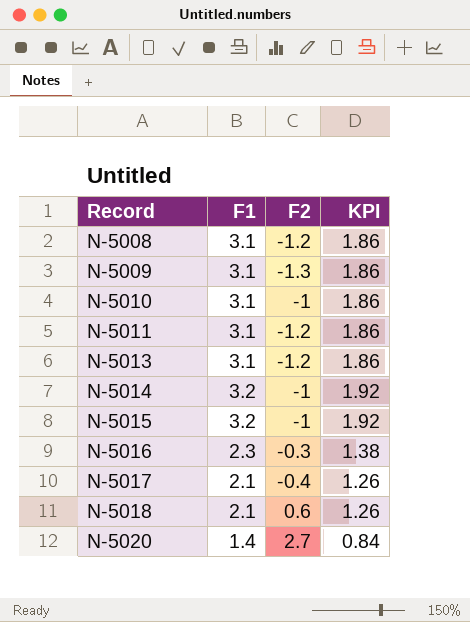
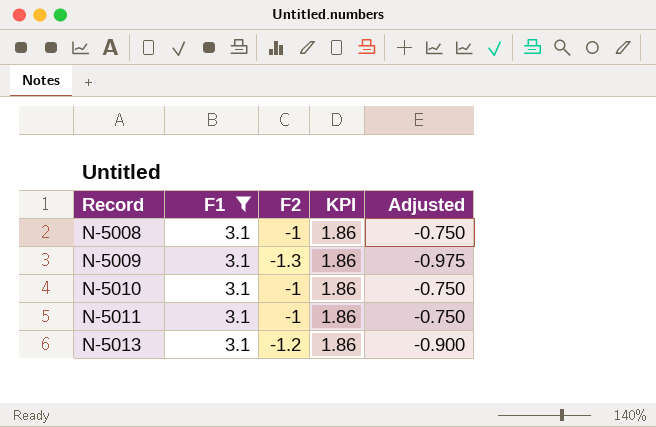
filter: none -> F1 = 3.1
column Adjusted | formula: none -> [F2] * 0.75
N-5008 | F2: -1.2 -> -1
N-5011 | F2: -1.2 -> -1

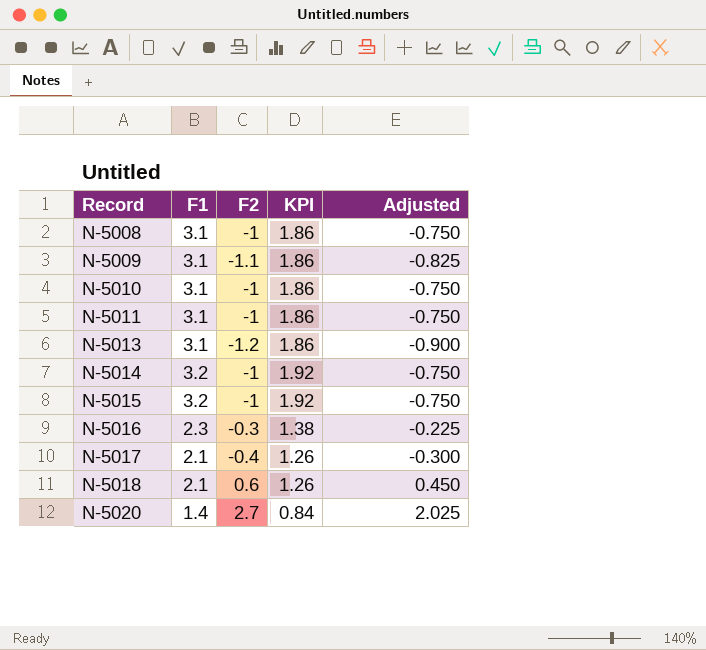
filter: F1 = 3.1 -> none
N-5009 | F2: -1.3 -> -1.1
N-5009 | Adjusted: -0.975 -> -0.825

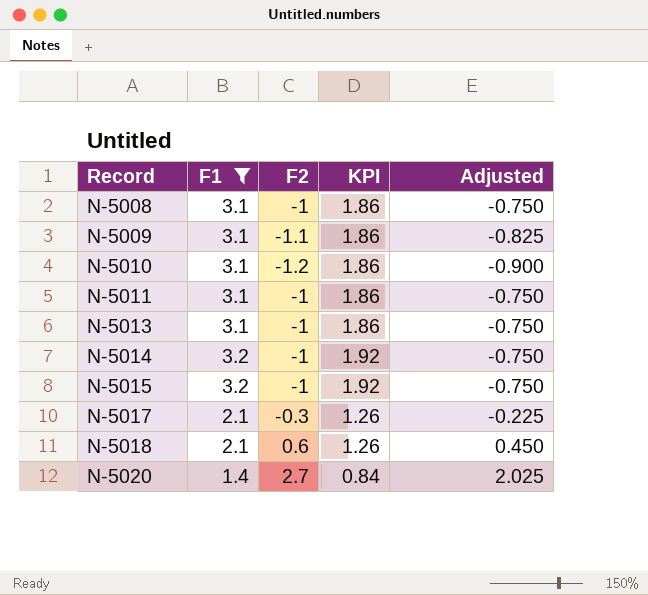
filter: none -> F1 != 2.3
N-5010 | F2: -1 -> -1.2
N-5010 | Adjusted: -0.750 -> -0.900
N-5013 | F2: -1.2 -> -1
N-5013 | Adjusted: -0.900 -> -0.750
N-5017 | F2: -0.4 -> -0.3
N-5017 | Adjusted: -0.300 -> -0.225

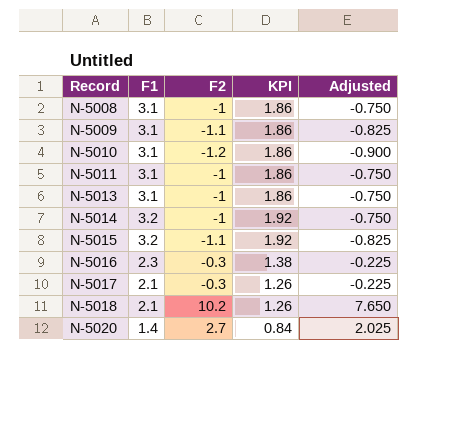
filter: F1 != 2.3 -> none
N-5015 | F2: -1 -> -1.1
N-5015 | Adjusted: -0.750 -> -0.825
N-5018 | F2: 0.6 -> 10.2
N-5018 | Adjusted: 0.450 -> 7.650

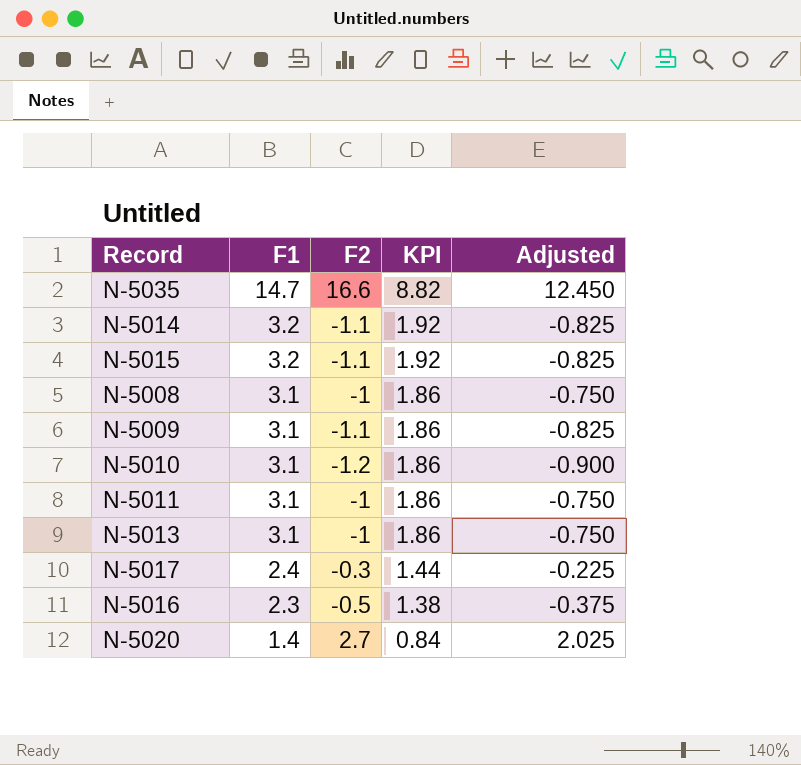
row order: Record ascending -> F1 descending
row N-5018: 2.1 | 10.2 | 1.26 | 7.650 -> none
row N-5035: none -> 14.7 | 16.6 | 8.82 | 12.450
N-5014 | F2: -1 -> -1.1
N-5014 | Adjusted: -0.750 -> -0.825
N-5017 | F1: 2.1 -> 2.4
N-5017 | KPI: 1.26 -> 1.44
N-5016 | F2: -0.3 -> -0.5
N-5016 | Adjusted: -0.225 -> -0.375

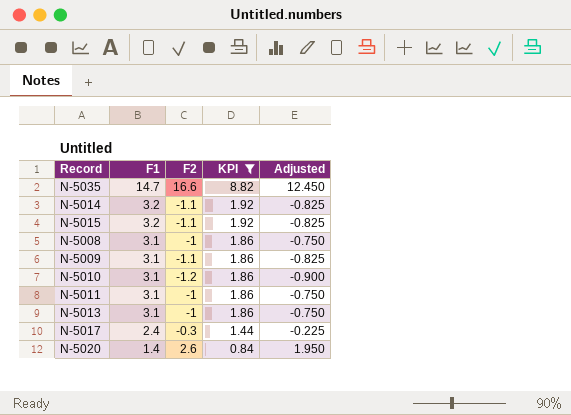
filter: none -> KPI != 1.38
N-5020 | F2: 2.7 -> 2.6
N-5020 | Adjusted: 2.025 -> 1.950

